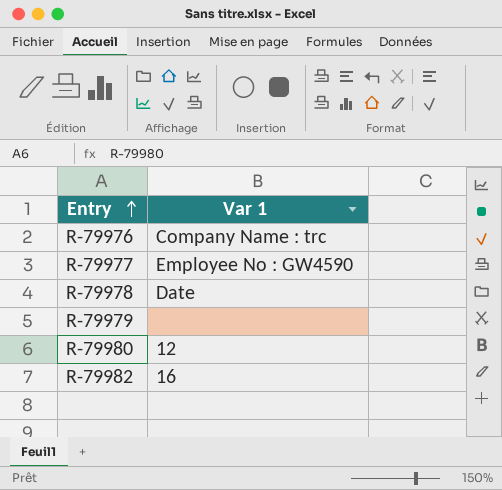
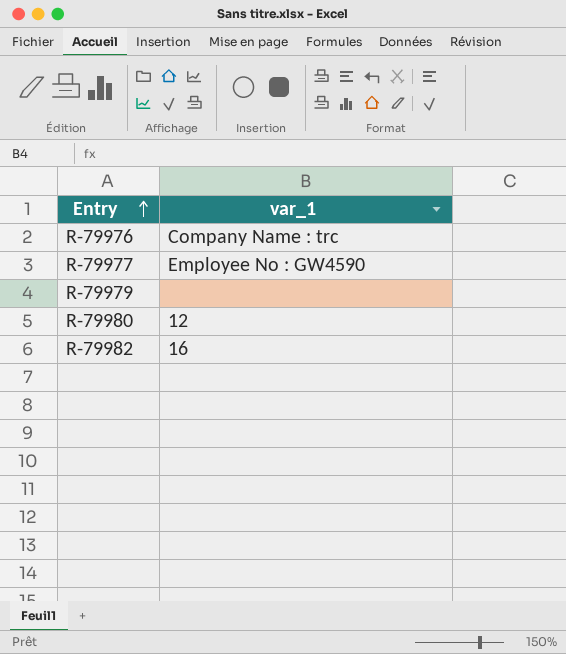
column name: Var 1 -> var_1
row R-79978: Date -> none

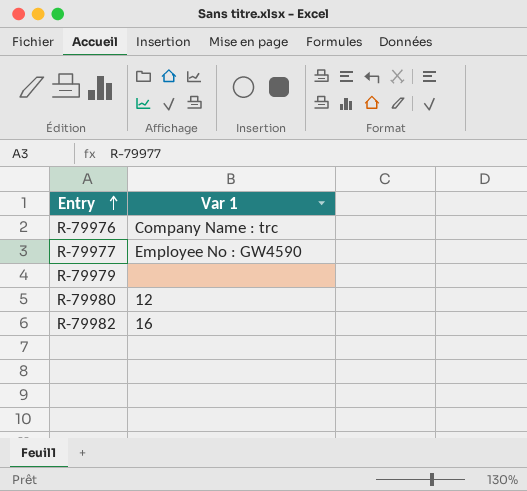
column name: var_1 -> Var 1

